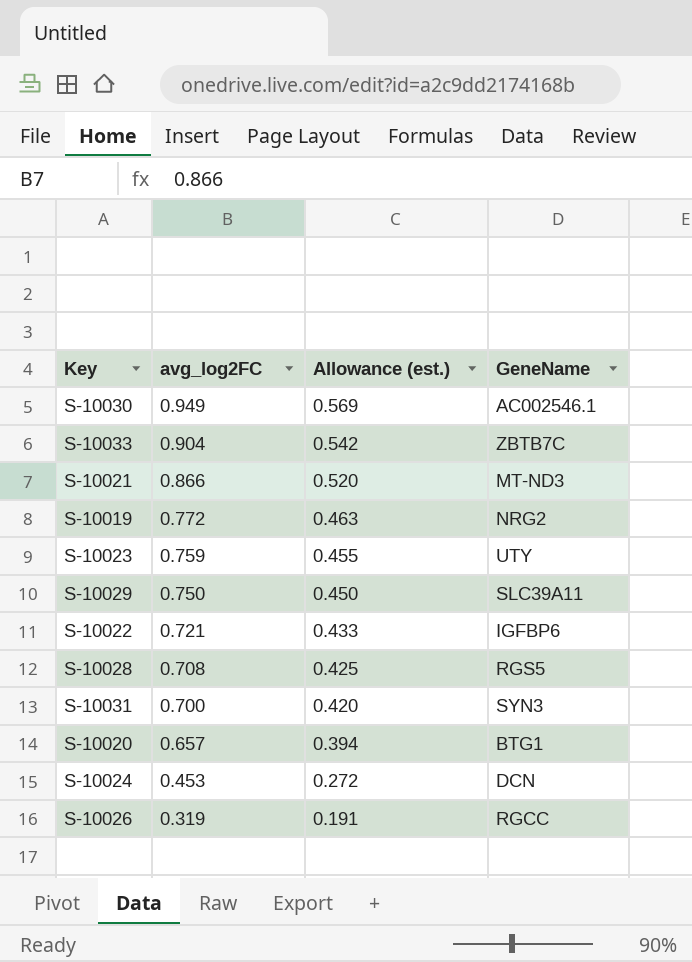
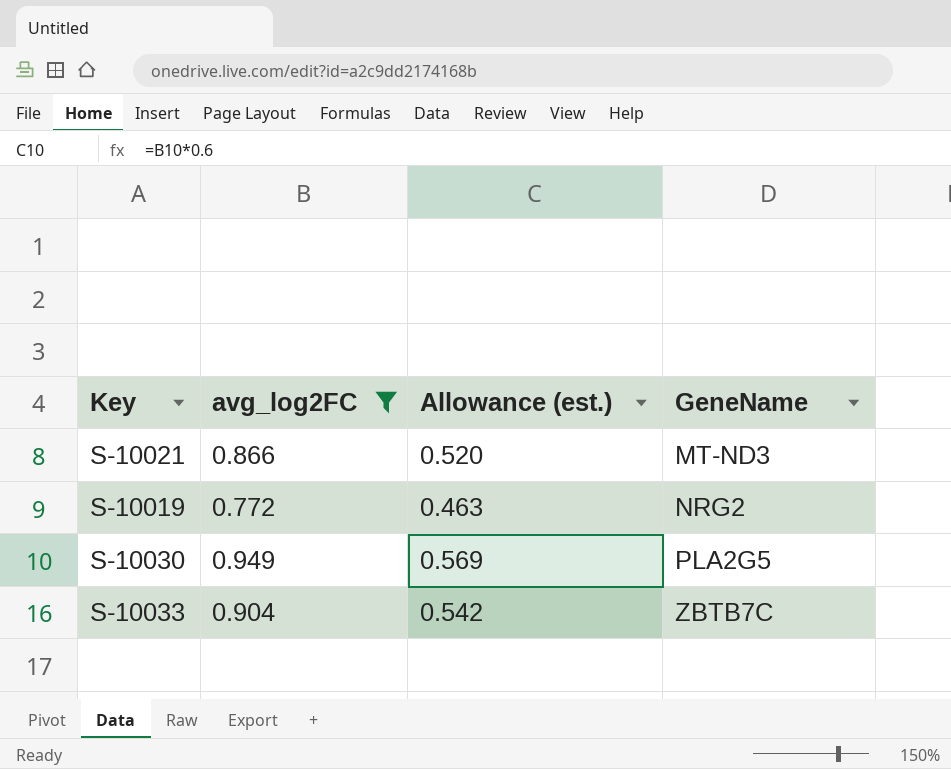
filter: none -> avg_log2FC >= 0.772
row order: avg_log2FC descending -> GeneName ascending
S-10030 | GeneName: AC002546.1 -> PLA2G5

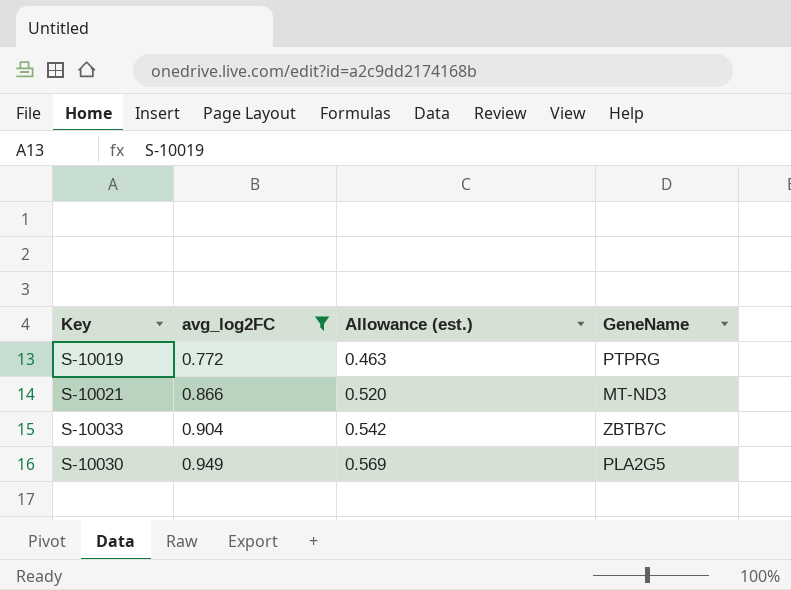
row order: GeneName ascending -> avg_log2FC ascending
S-10019 | GeneName: NRG2 -> PTPRG

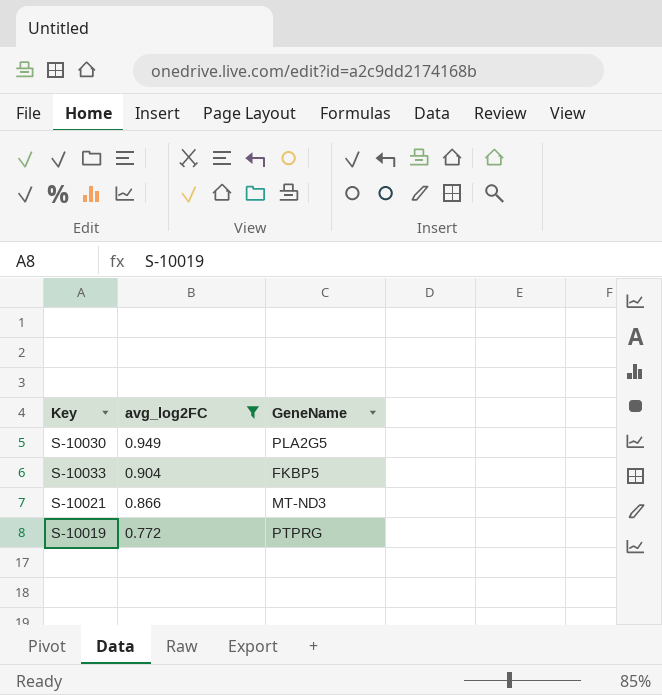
row order: avg_log2FC ascending -> avg_log2FC descending
column Allowance (est.) | formula: [avg_log2FC] * 0.6 -> none
S-10033 | GeneName: ZBTB7C -> FKBP5

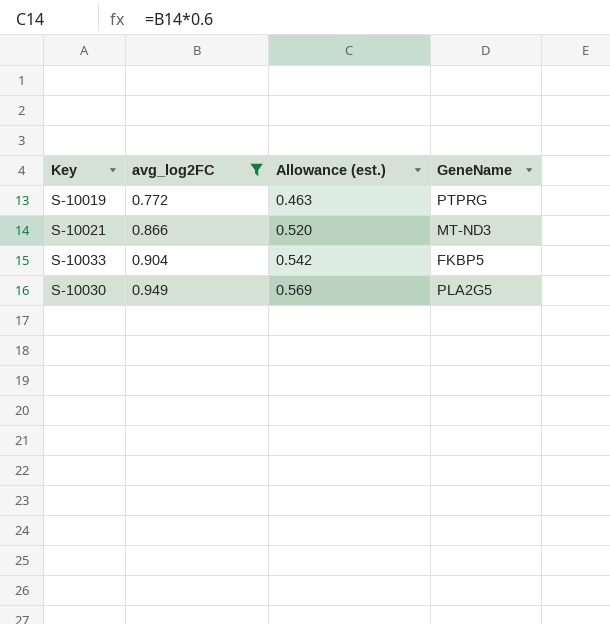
row order: avg_log2FC descending -> avg_log2FC ascending
column Allowance (est.) | formula: none -> [avg_log2FC] * 0.6

